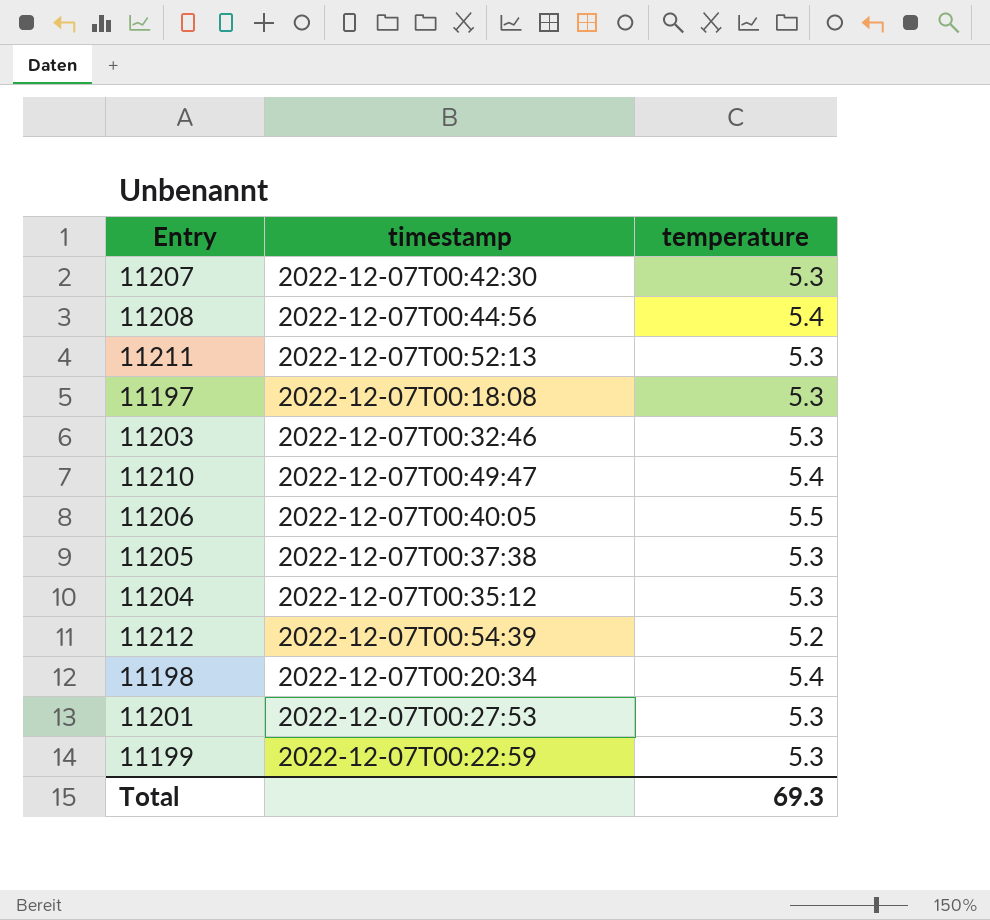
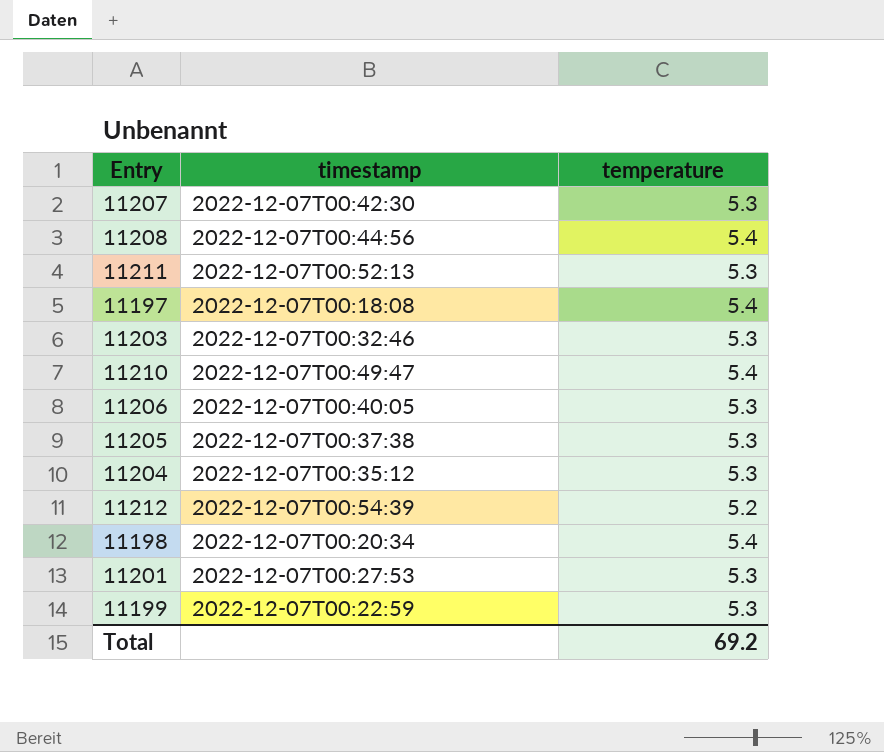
11197 | temperature: 5.3 -> 5.4
11206 | temperature: 5.5 -> 5.3
Total | temperature: 69.3 -> 69.2

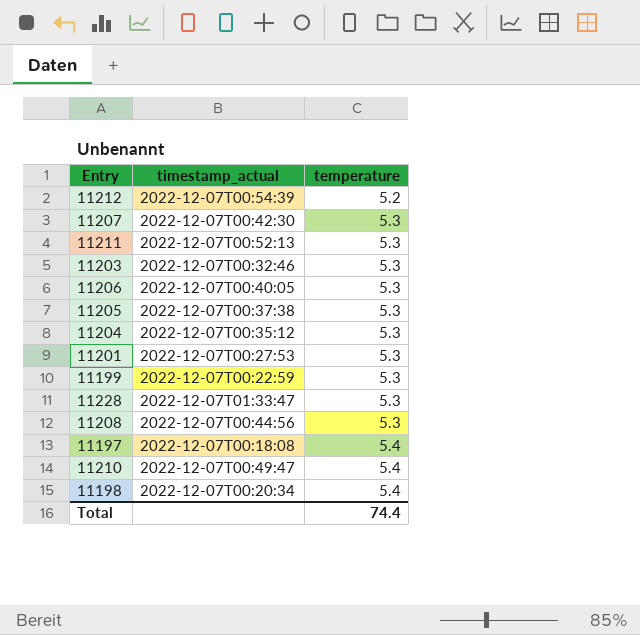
row order: none -> temperature ascending
column name: timestamp -> timestamp_actual
row 11228: none -> 2022-12-07T01:33:47 | 5.3
11208 | temperature: 5.4 -> 5.3
Total | temperature: 69.2 -> 74.4

